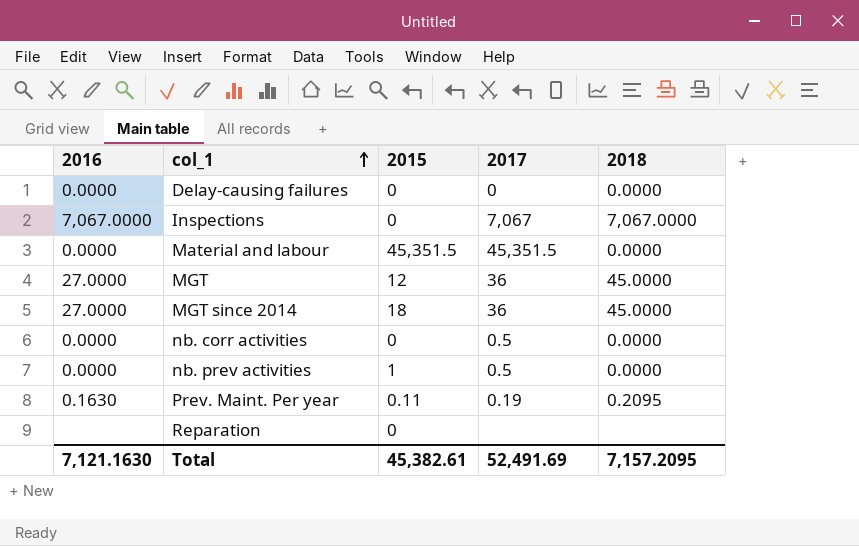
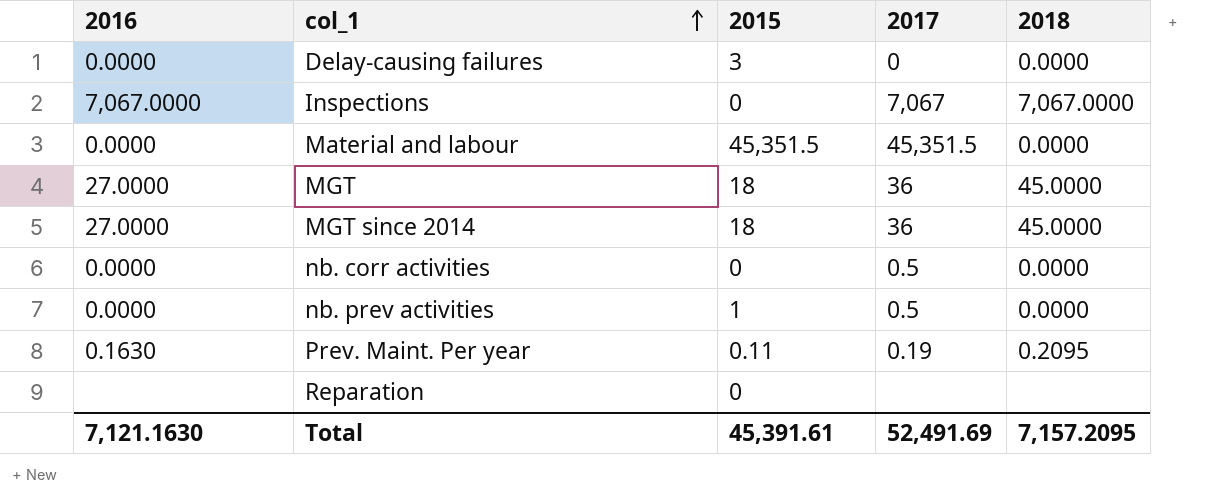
Delay-causing failures | 2015: 0 -> 3
MGT | 2015: 12 -> 18
Total | 2015: 45,382.61 -> 45,391.61

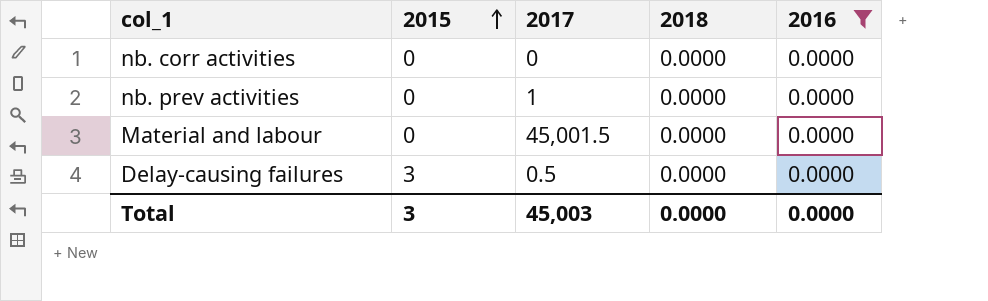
filter: none -> 2016 = 0.0000
row order: col_1 ascending -> 2015 ascending
column 2016 | position: 1 -> 5
nb. corr activities | 2017: 0.5 -> 0
nb. prev activities | 2015: 1 -> 0
nb. prev activities | 2017: 0.5 -> 1
Material and labour | 2015: 45,351.5 -> 0
Material and labour | 2017: 45,351.5 -> 45,001.5
Delay-causing failures | 2017: 0 -> 0.5
Total | 2015: 45,391.61 -> 3
Total | 2017: 52,491.69 -> 45,003
Total | 2018: 7,157.2095 -> 0.0000
Total | 2016: 7,121.1630 -> 0.0000

